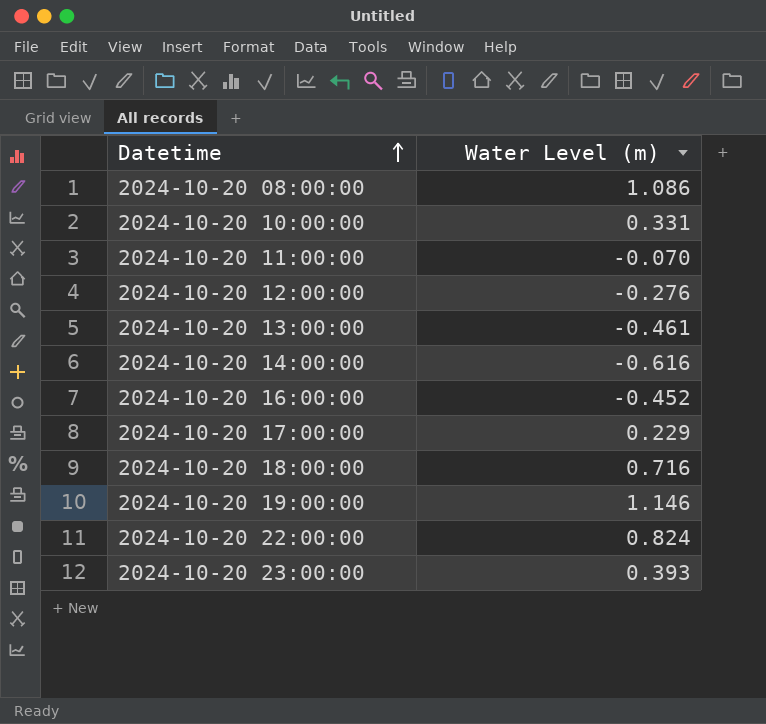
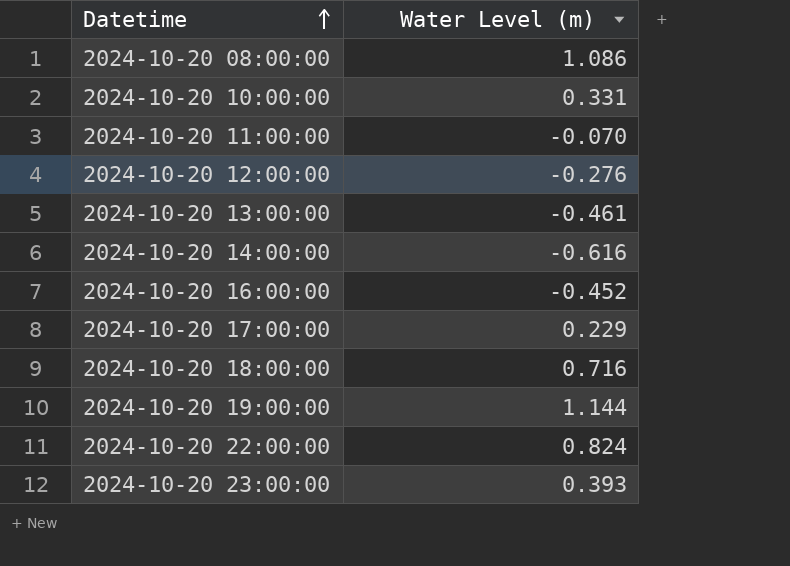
2024-10-20 19:00:00 | Water Level (m): 1.146 -> 1.144

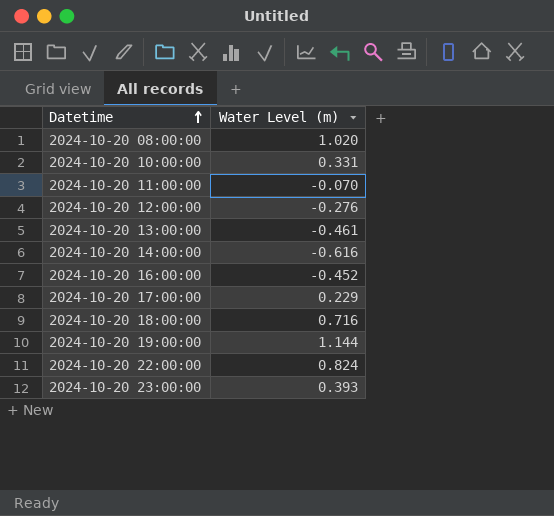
2024-10-20 08:00:00 | Water Level (m): 1.086 -> 1.020

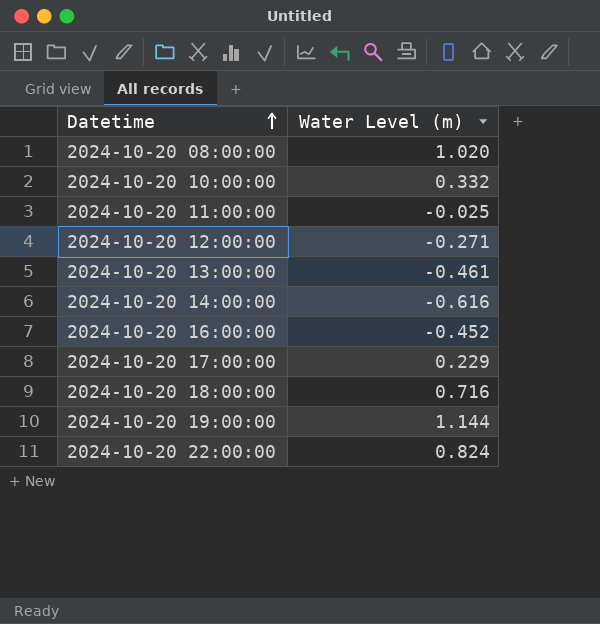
row 2024-10-20 23:00:00: 0.393 -> none
2024-10-20 10:00:00 | Water Level (m): 0.331 -> 0.332
2024-10-20 11:00:00 | Water Level (m): -0.070 -> -0.025
2024-10-20 12:00:00 | Water Level (m): -0.276 -> -0.271

